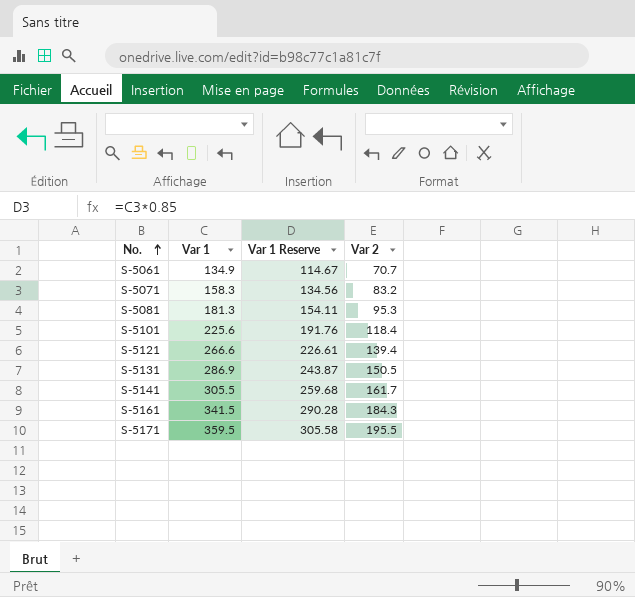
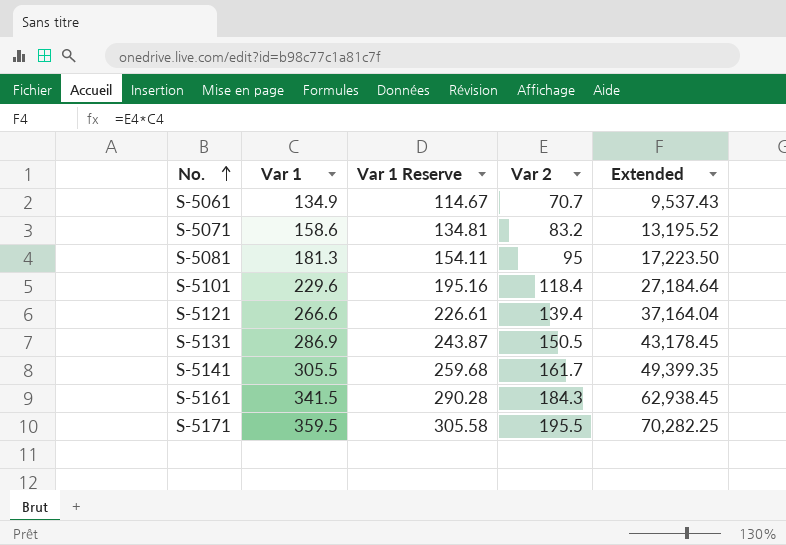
column Extended | formula: none -> [Var 1] * [Var 2]
S-5071 | Var 1: 158.3 -> 158.6
S-5071 | Var 1 Reserve: 134.56 -> 134.81
S-5081 | Var 2: 95.3 -> 95
S-5101 | Var 1: 225.6 -> 229.6
S-5101 | Var 1 Reserve: 191.76 -> 195.16

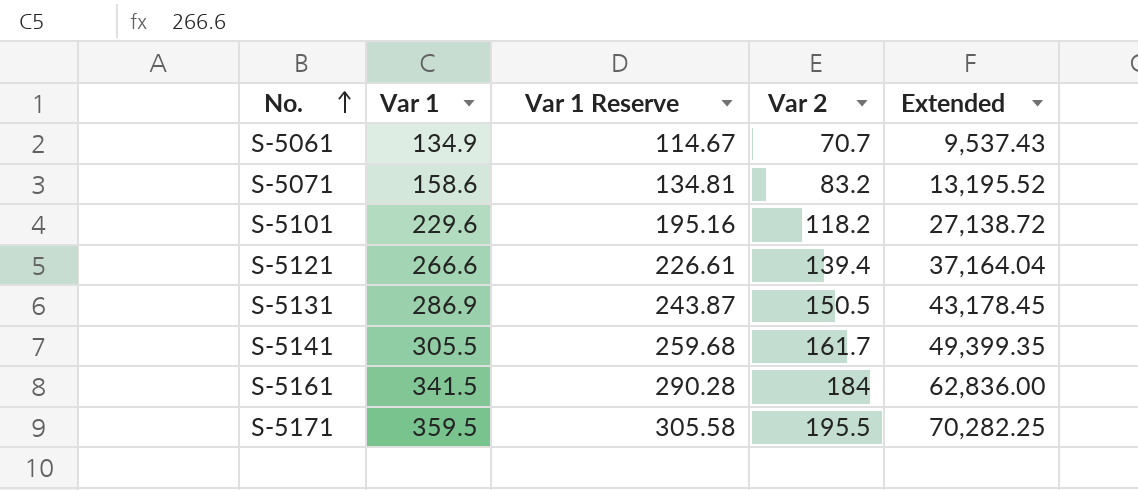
row S-5081: 181.3 | 154.11 | 95 | 17,223.50 -> none
S-5101 | Var 2: 118.4 -> 118.2
S-5101 | Extended: 27,184.64 -> 27,138.72
S-5161 | Var 2: 184.3 -> 184
S-5161 | Extended: 62,938.45 -> 62,836.00

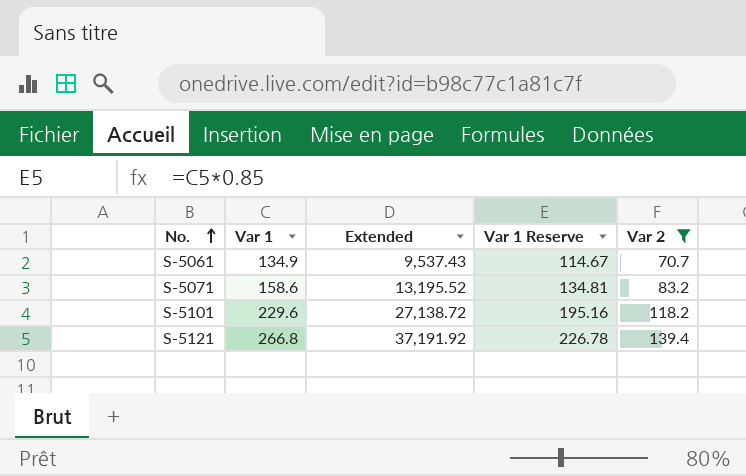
filter: none -> Var 2 <= 139.4
column Extended | position: 5 -> 3
S-5121 | Var 1: 266.6 -> 266.8
S-5121 | Extended: 37,164.04 -> 37,191.92
S-5121 | Var 1 Reserve: 226.61 -> 226.78

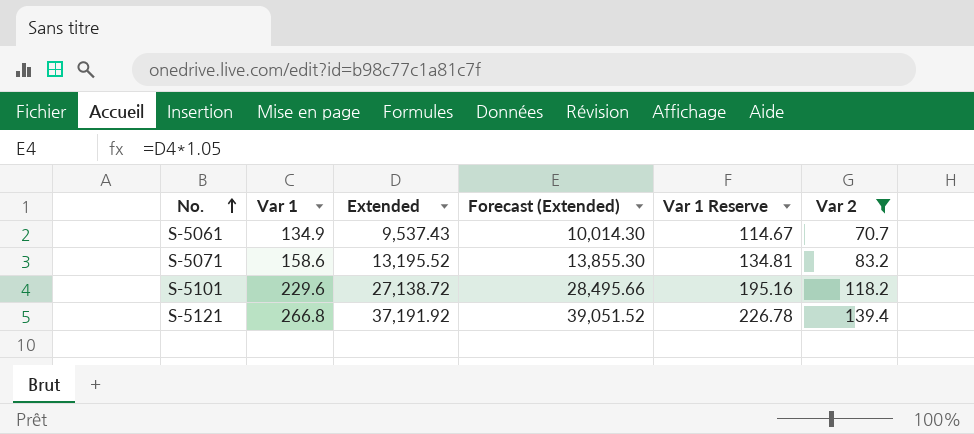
column Forecast (Extended) | formula: none -> [Extended] * 1.05

